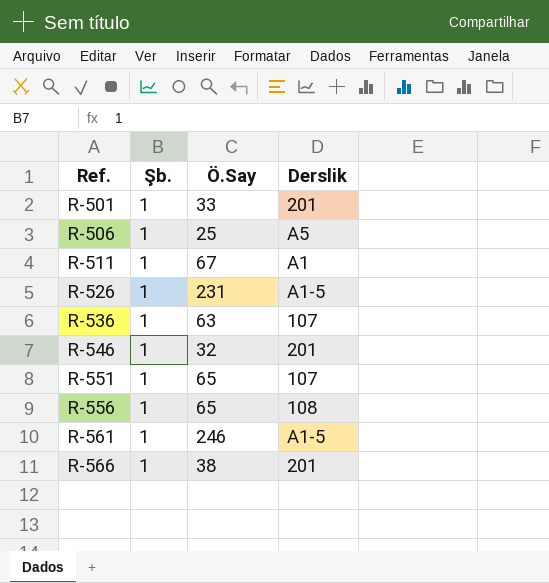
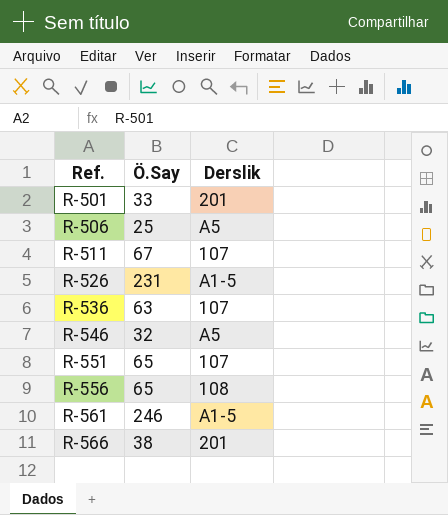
column Şb. | position: 2 -> none
R-511 | Derslik: A1 -> 107
R-546 | Derslik: 201 -> A5

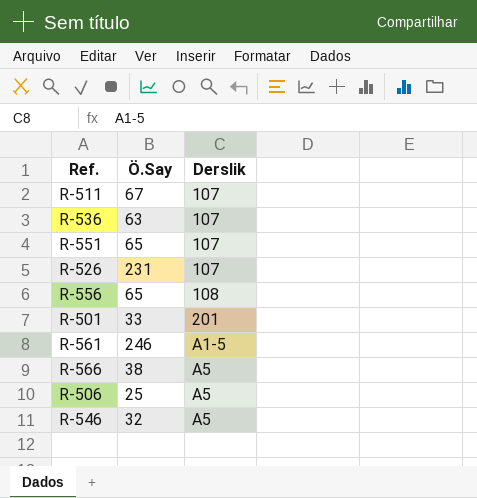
row order: Ref. ascending -> Derslik ascending
R-526 | Derslik: A1-5 -> 107
R-566 | Derslik: 201 -> A5

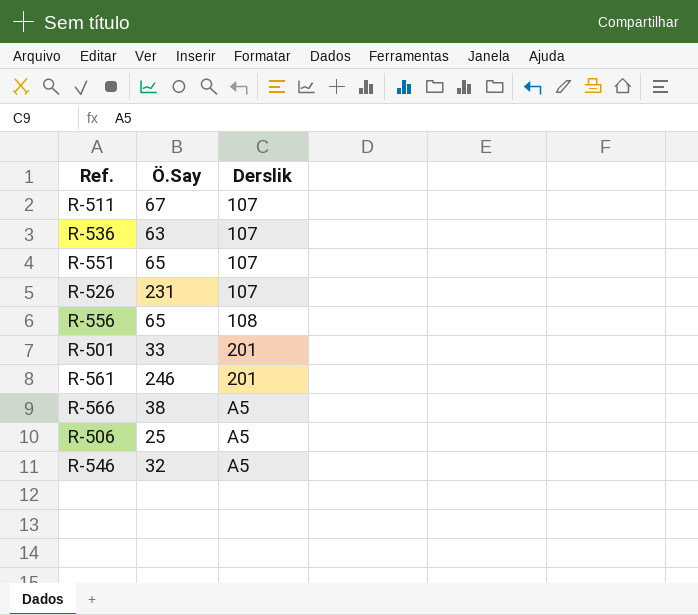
R-561 | Derslik: A1-5 -> 201

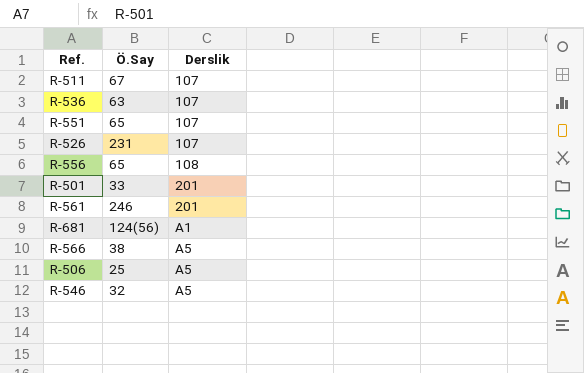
row R-681: none -> 124(56) | A1

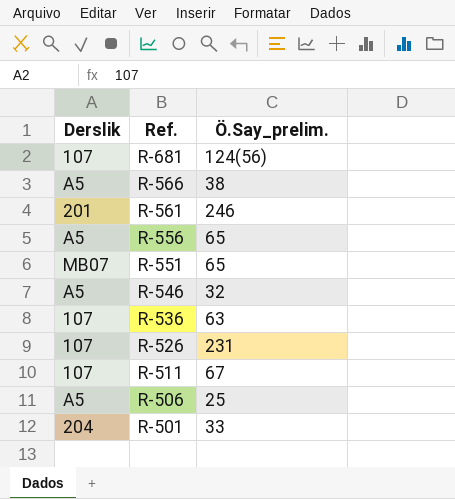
row order: Derslik ascending -> Ref. descending
column Derslik | position: 3 -> 1
column name: Ö.Say -> Ö.Say_prelim.
R-681 | Derslik: A1 -> 107
R-556 | Derslik: 108 -> A5
R-551 | Derslik: 107 -> MB07
R-501 | Derslik: 201 -> 204

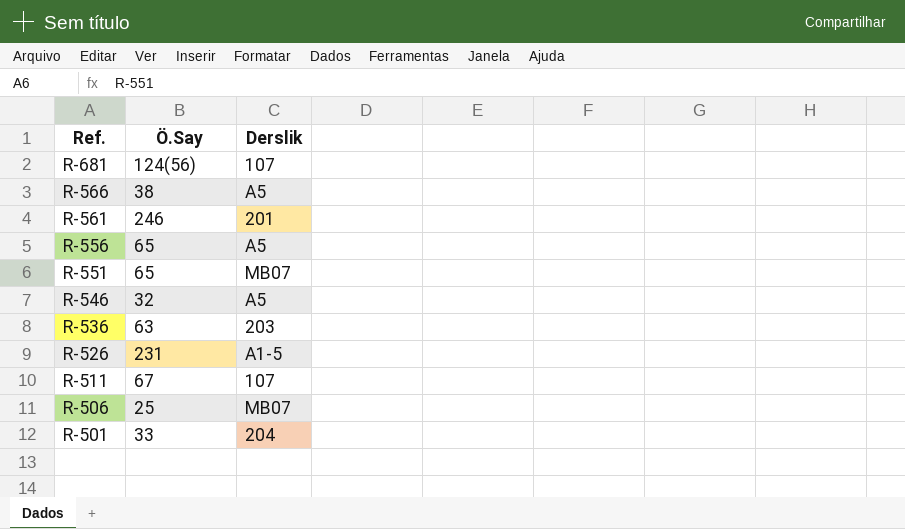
column name: Ö.Say_prelim. -> Ö.Say
column Derslik | position: 1 -> 3
R-536 | Derslik: 107 -> 203
R-526 | Derslik: 107 -> A1-5
R-506 | Derslik: A5 -> MB07

